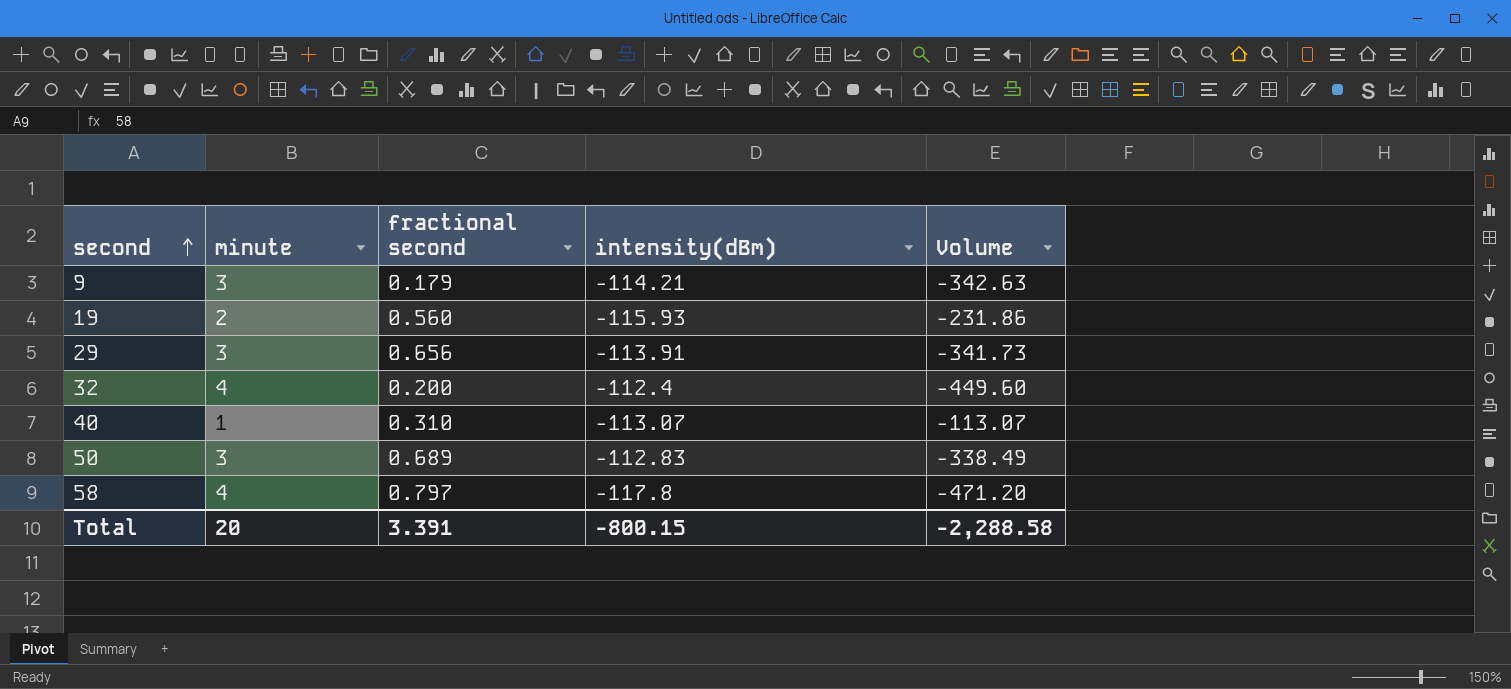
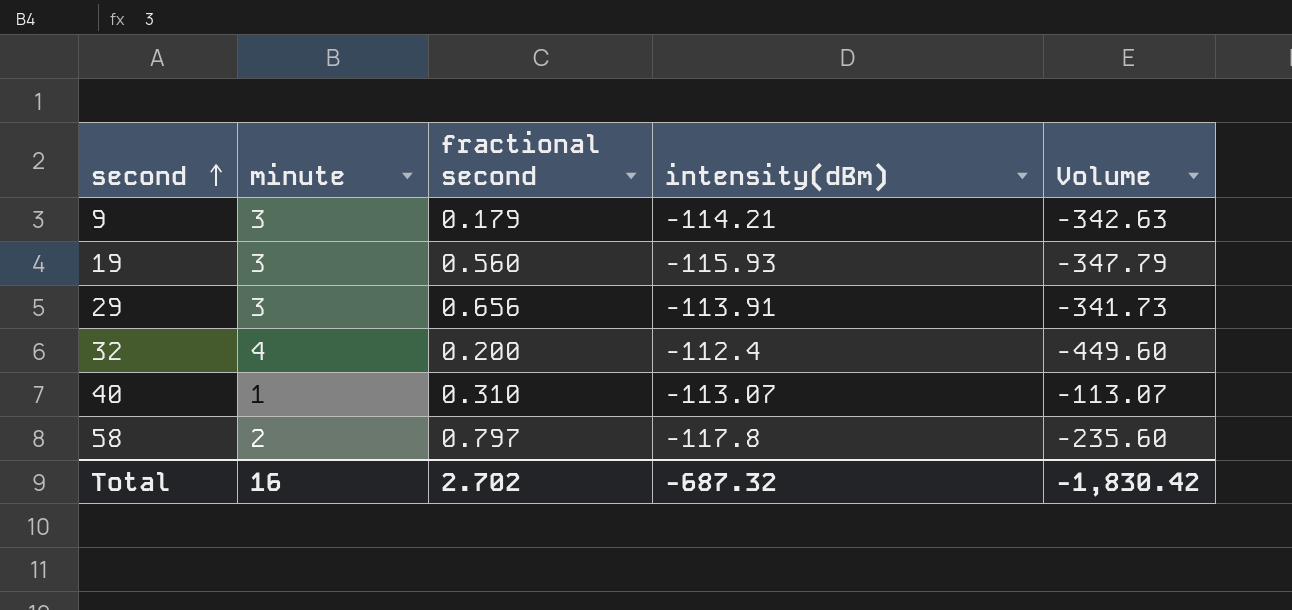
row 50: 3 | 0.689 | -112.83 | -338.49 -> none
19 | minute: 2 -> 3
19 | Volume: -231.86 -> -347.79
58 | minute: 4 -> 2
58 | Volume: -471.20 -> -235.60
Total | minute: 20 -> 16
Total | fractional second: 3.391 -> 2.702
Total | intensity(dBm): -800.15 -> -687.32
Total | Volume: -2,288.58 -> -1,830.42

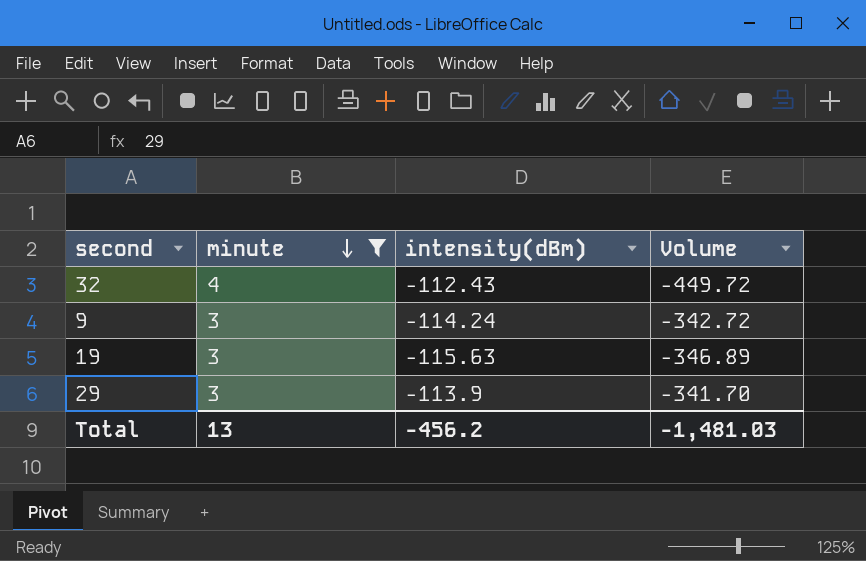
filter: none -> minute >= 3
row order: second ascending -> minute descending
column fractional second | position: 3 -> none
32 | intensity(dBm): -112.4 -> -112.43
32 | Volume: -449.60 -> -449.72
9 | intensity(dBm): -114.21 -> -114.24
9 | Volume: -342.63 -> -342.72
19 | intensity(dBm): -115.93 -> -115.63
19 | Volume: -347.79 -> -346.89
29 | intensity(dBm): -113.91 -> -113.9
29 | Volume: -341.73 -> -341.70
Total | minute: 16 -> 13
Total | intensity(dBm): -687.32 -> -456.2
Total | Volume: -1,830.42 -> -1,481.03

